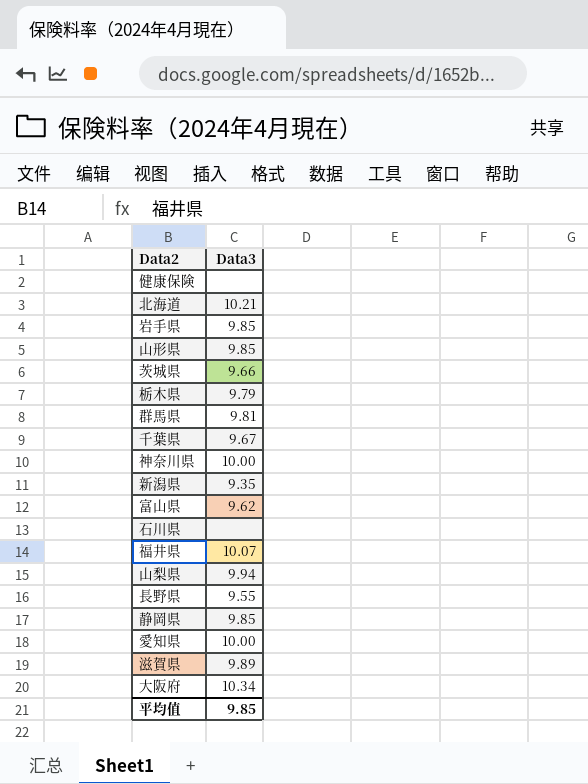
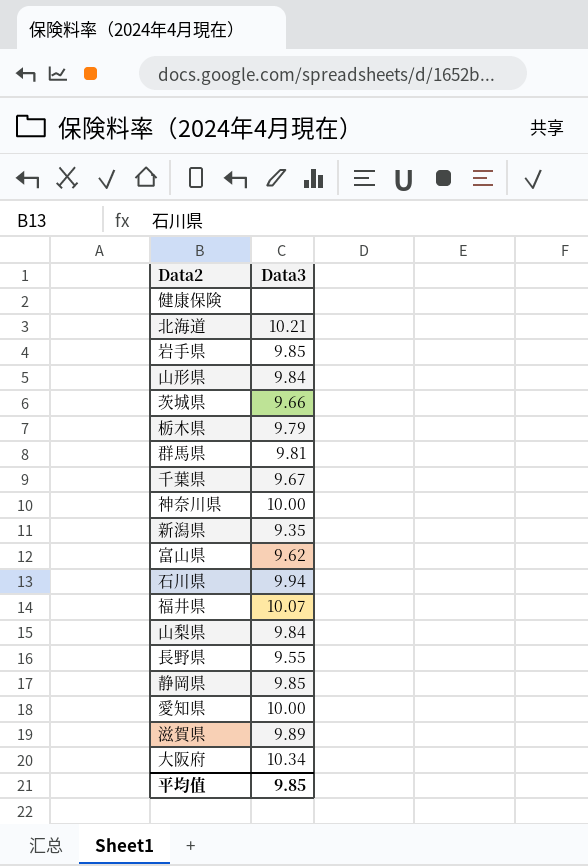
山形県 | Data3: 9.85 -> 9.84
石川県 | Data3: none -> 9.94
山梨県 | Data3: 9.94 -> 9.84

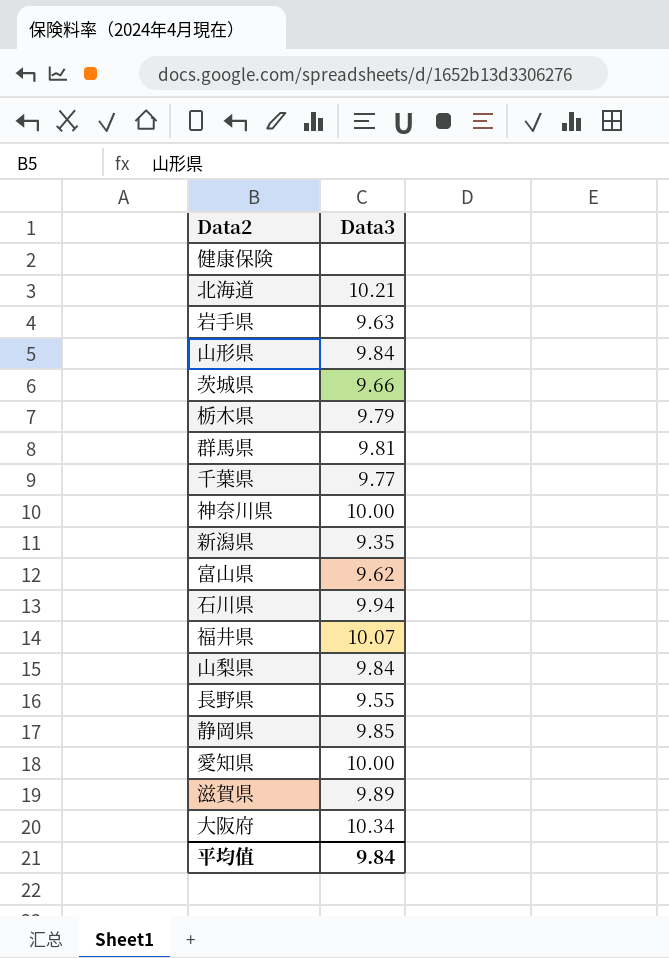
岩手県 | Data3: 9.85 -> 9.63
千葉県 | Data3: 9.67 -> 9.77
平均值 | Data3: 9.85 -> 9.84

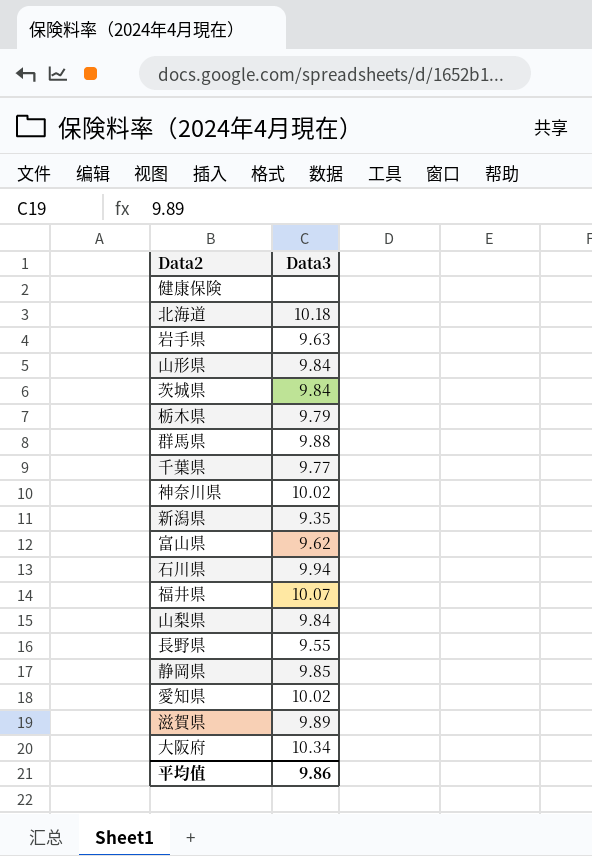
北海道 | Data3: 10.21 -> 10.18
茨城県 | Data3: 9.66 -> 9.84
群馬県 | Data3: 9.81 -> 9.88
神奈川県 | Data3: 10.00 -> 10.02
愛知県 | Data3: 10.00 -> 10.02
平均值 | Data3: 9.84 -> 9.86

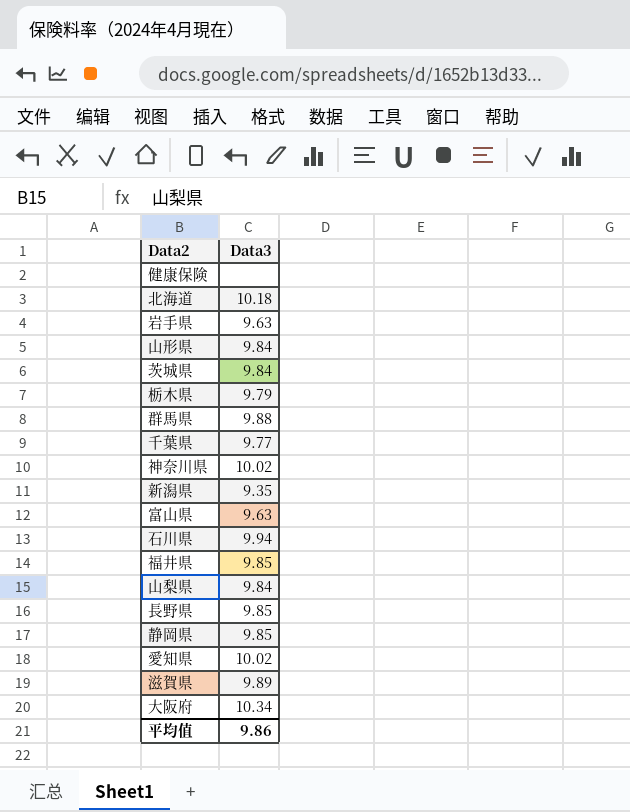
富山県 | Data3: 9.62 -> 9.63
福井県 | Data3: 10.07 -> 9.85
長野県 | Data3: 9.55 -> 9.85

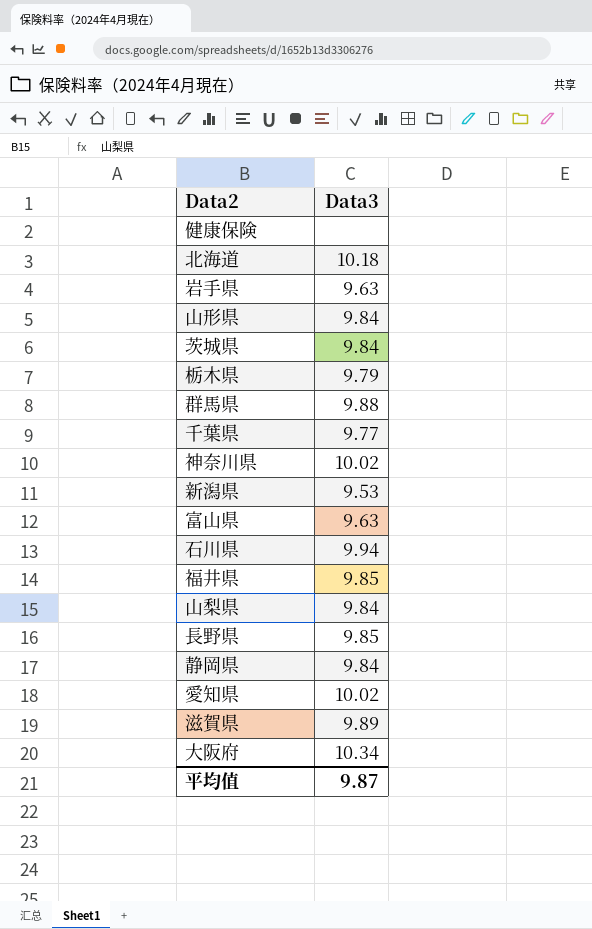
新潟県 | Data3: 9.35 -> 9.53
静岡県 | Data3: 9.85 -> 9.84
平均值 | Data3: 9.86 -> 9.87

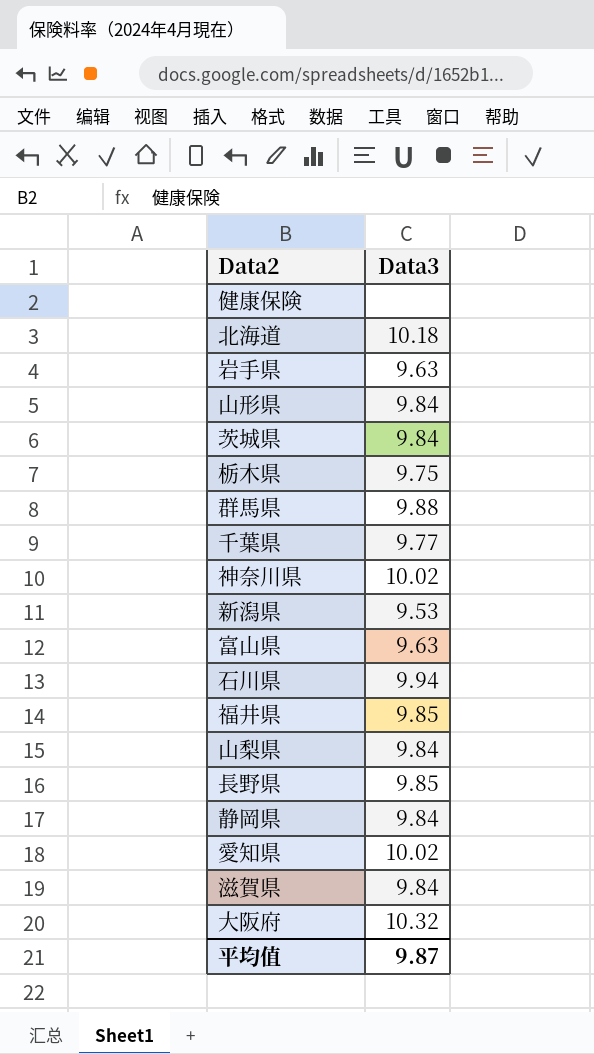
栃木県 | Data3: 9.79 -> 9.75
滋賀県 | Data3: 9.89 -> 9.84
大阪府 | Data3: 10.34 -> 10.32

